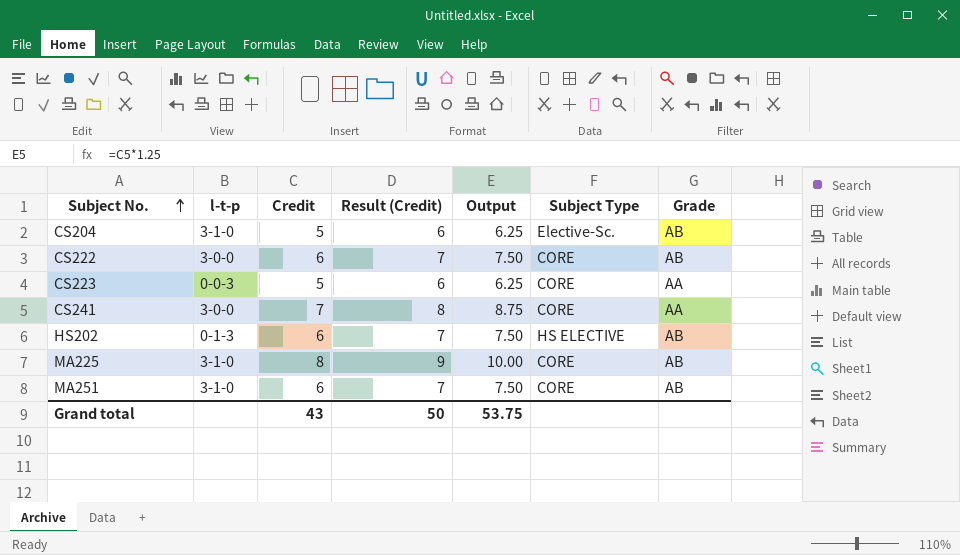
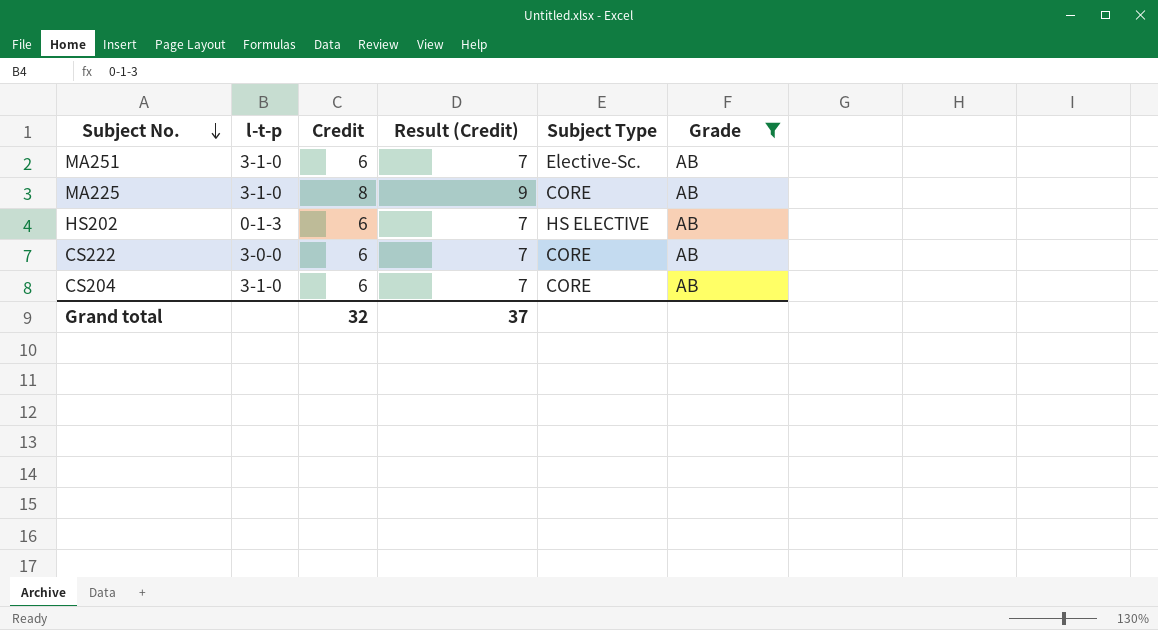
filter: none -> Grade = AB
row order: Subject No. ascending -> Subject No. descending
column Output | formula: [Credit] * 1.25 -> none
MA251 | Subject Type: CORE -> Elective-Sc.
CS204 | Credit: 5 -> 6
CS204 | Result (Credit): 6 -> 7
CS204 | Subject Type: Elective-Sc. -> CORE
Grand total | Credit: 43 -> 32
Grand total | Result (Credit): 50 -> 37

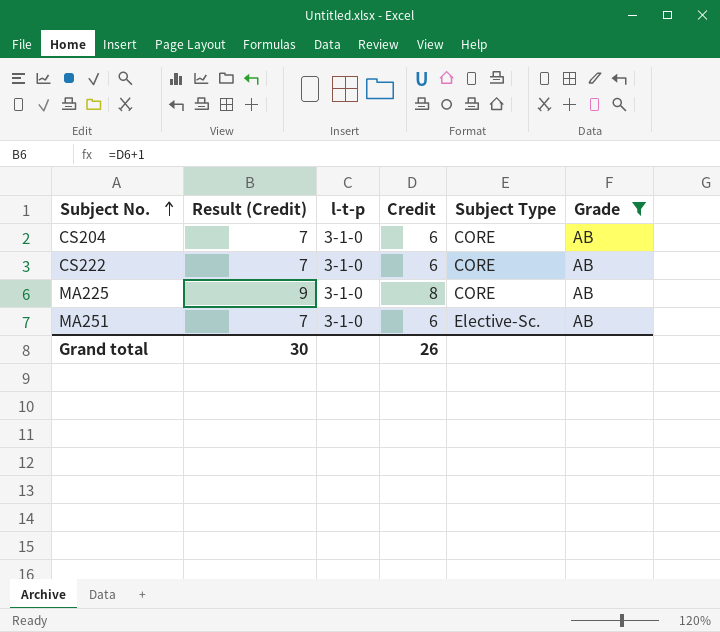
row order: Subject No. descending -> Subject No. ascending
column Result (Credit) | position: 4 -> 2
row HS202: 0-1-3 | 6 | 7 | HS ELECTIVE | AB -> none
CS222 | l-t-p: 3-0-0 -> 3-1-0
Grand total | Result (Credit): 37 -> 30
Grand total | Credit: 32 -> 26

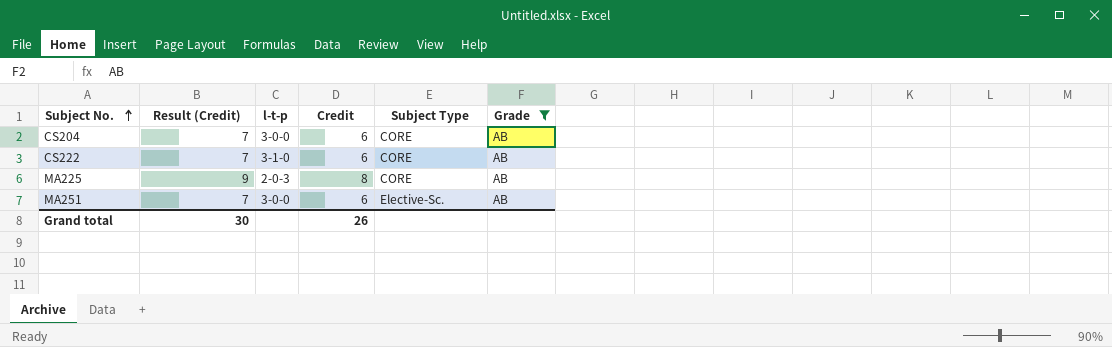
CS204 | l-t-p: 3-1-0 -> 3-0-0
MA225 | l-t-p: 3-1-0 -> 2-0-3
MA251 | l-t-p: 3-1-0 -> 3-0-0

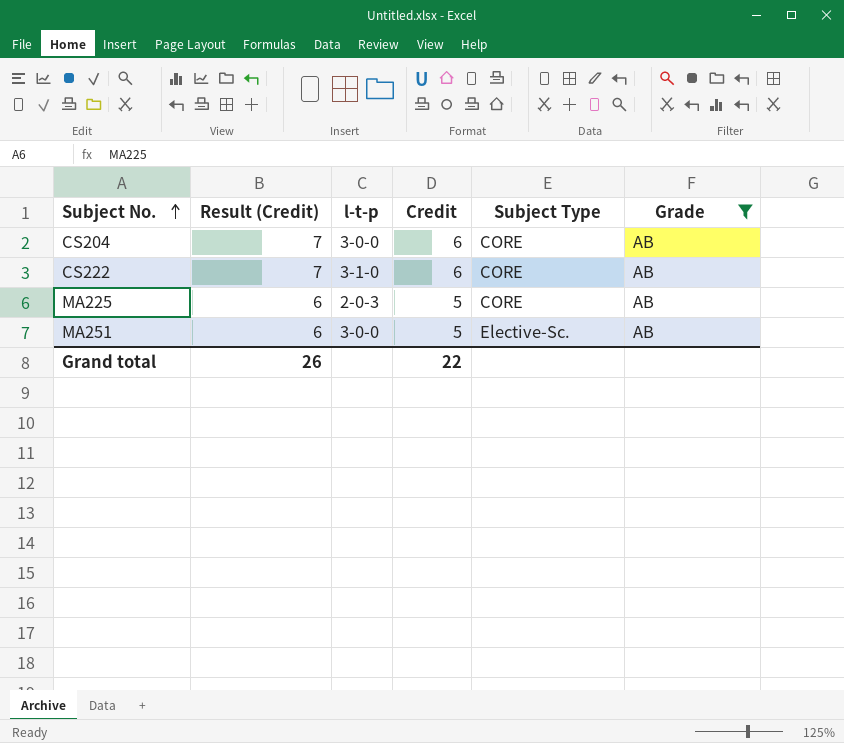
MA225 | Result (Credit): 9 -> 6
MA225 | Credit: 8 -> 5
MA251 | Result (Credit): 7 -> 6
MA251 | Credit: 6 -> 5
Grand total | Result (Credit): 30 -> 26
Grand total | Credit: 26 -> 22

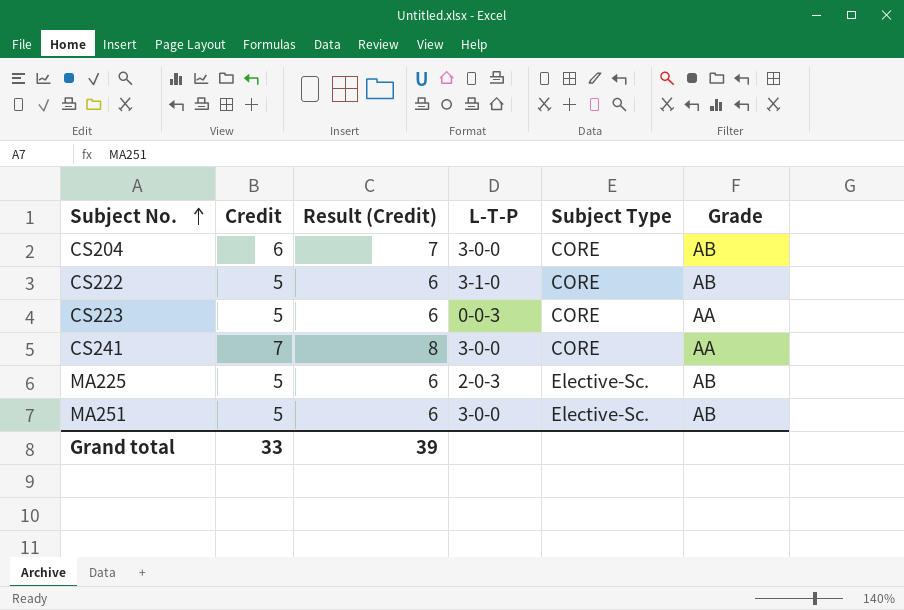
filter: Grade = AB -> none
column Credit | position: 4 -> 2
column name: l-t-p -> L-T-P
CS222 | Credit: 6 -> 5
CS222 | Result (Credit): 7 -> 6
MA225 | Subject Type: CORE -> Elective-Sc.
Grand total | Credit: 22 -> 33
Grand total | Result (Credit): 26 -> 39

